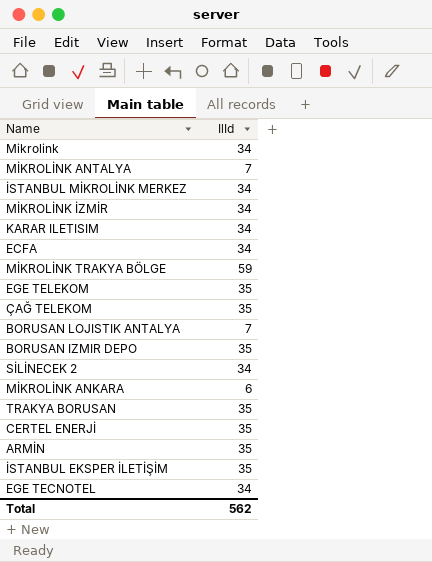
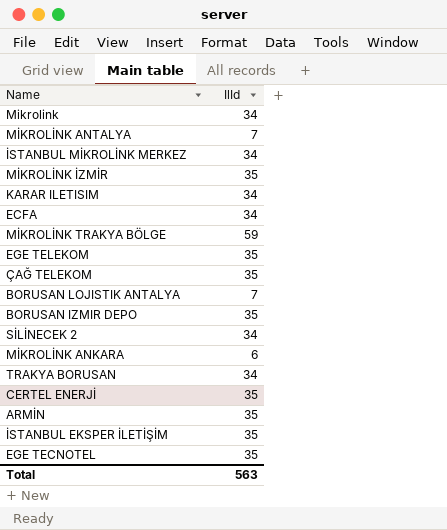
MİKROLİNK İZMİR | IlId: 34 -> 35
TRAKYA BORUSAN | IlId: 35 -> 34
EGE TECNOTEL | IlId: 34 -> 35
Total | IlId: 562 -> 563

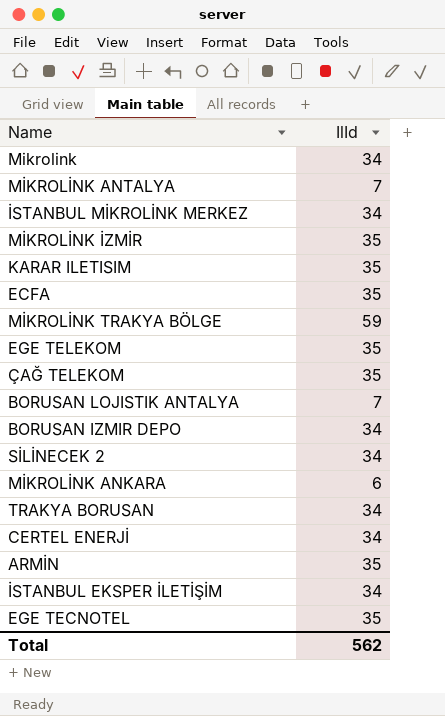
KARAR ILETISIM | IlId: 34 -> 35
ECFA | IlId: 34 -> 35
BORUSAN IZMIR DEPO | IlId: 35 -> 34
CERTEL ENERJİ | IlId: 35 -> 34
İSTANBUL EKSPER İLETİŞİM | IlId: 35 -> 34
Total | IlId: 563 -> 562

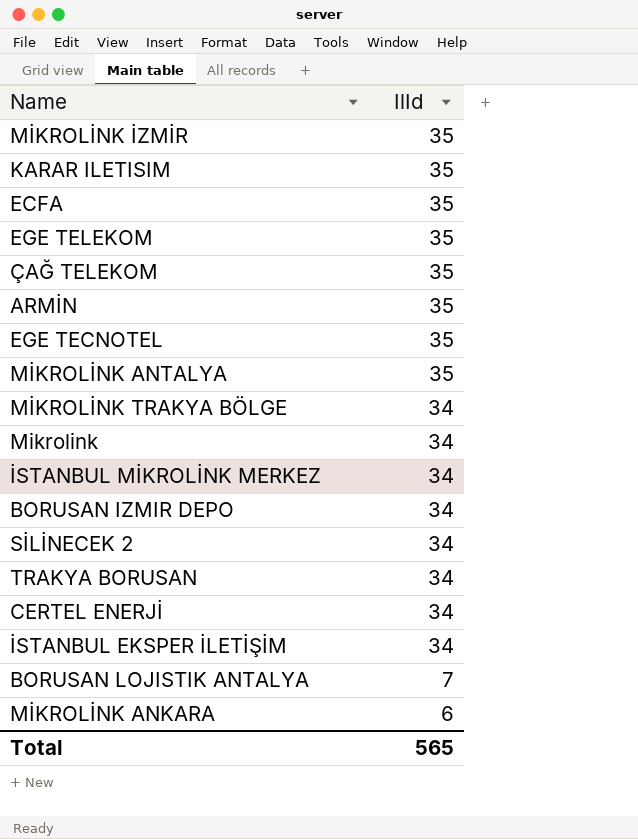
row order: none -> IlId descending
MİKROLİNK ANTALYA | IlId: 7 -> 35
MİKROLİNK TRAKYA BÖLGE | IlId: 59 -> 34
Total | IlId: 562 -> 565

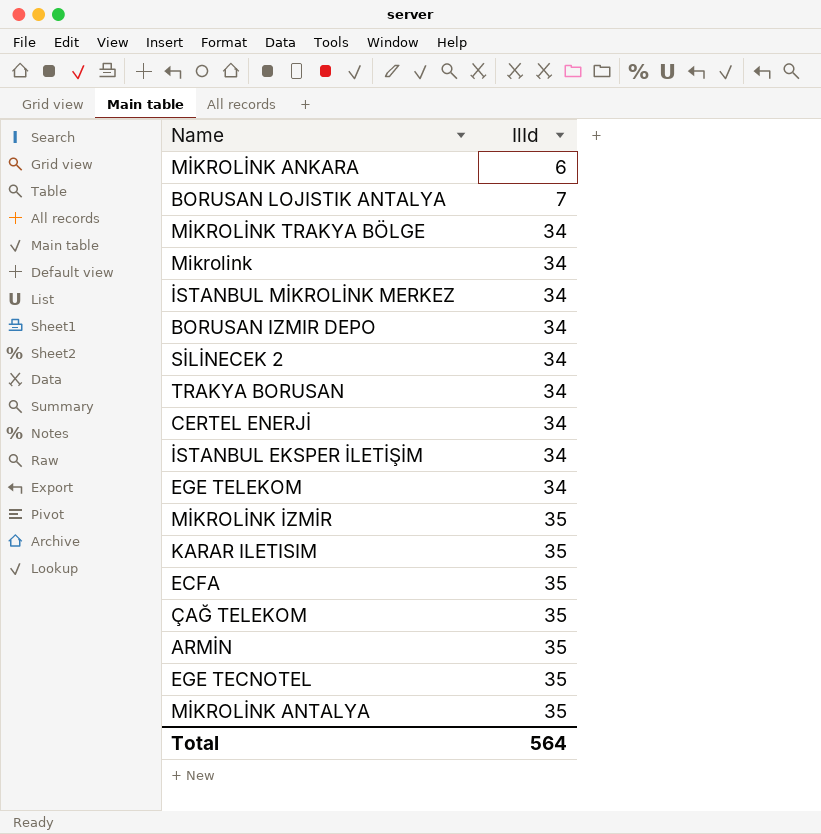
row order: IlId descending -> IlId ascending
EGE TELEKOM | IlId: 35 -> 34
Total | IlId: 565 -> 564

